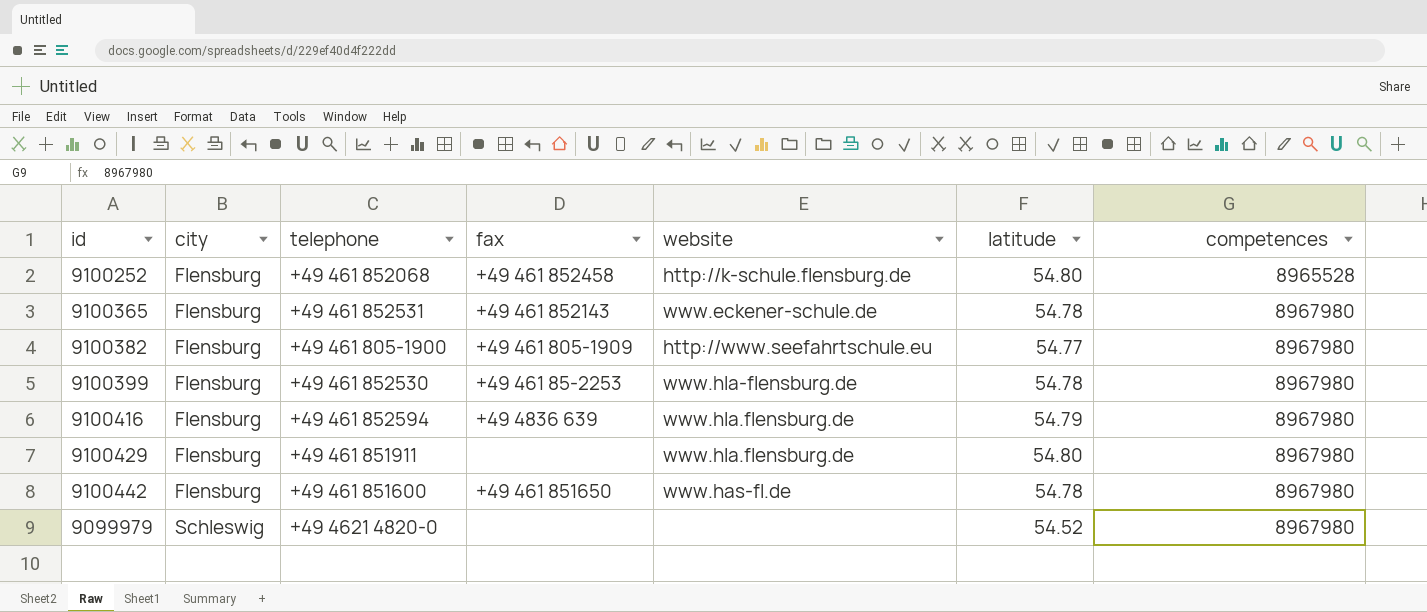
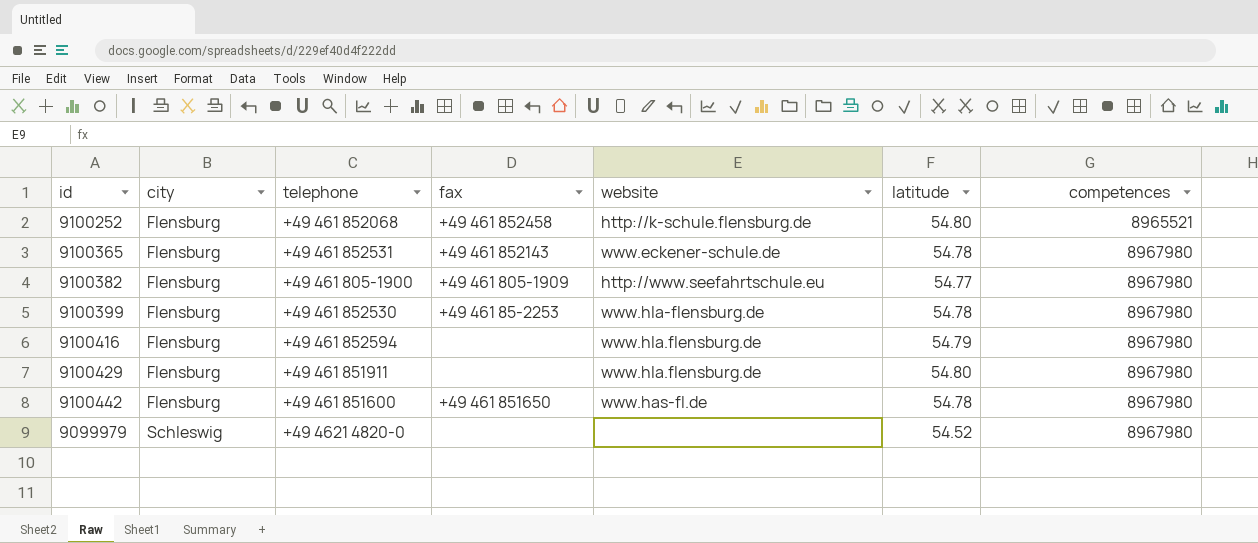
9100252 | competences: 8965528 -> 8965521
9100416 | fax: +49 4836 639 -> none

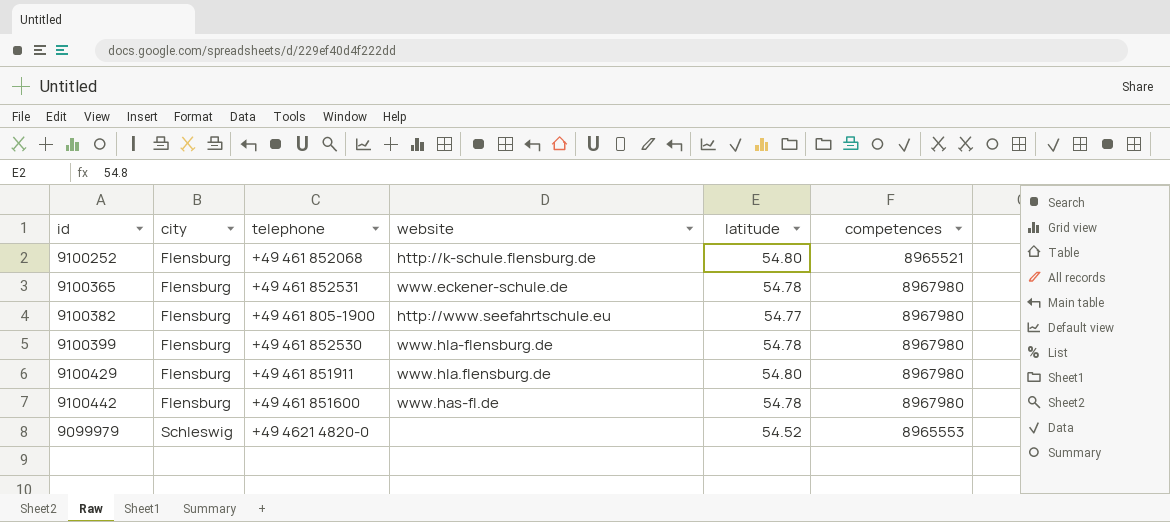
column fax | position: 4 -> none
row 9100416: Flensburg | +49 461 852594 | none | www.hla.flensburg.de | 54.79 | 8967980 -> none
9099979 | competences: 8967980 -> 8965553

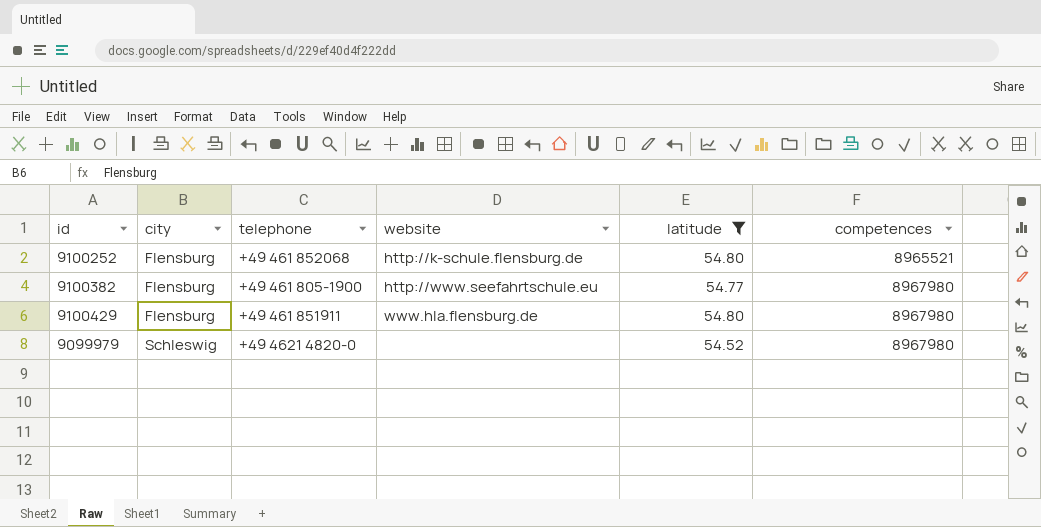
filter: none -> latitude != 54.78
9099979 | competences: 8965553 -> 8967980

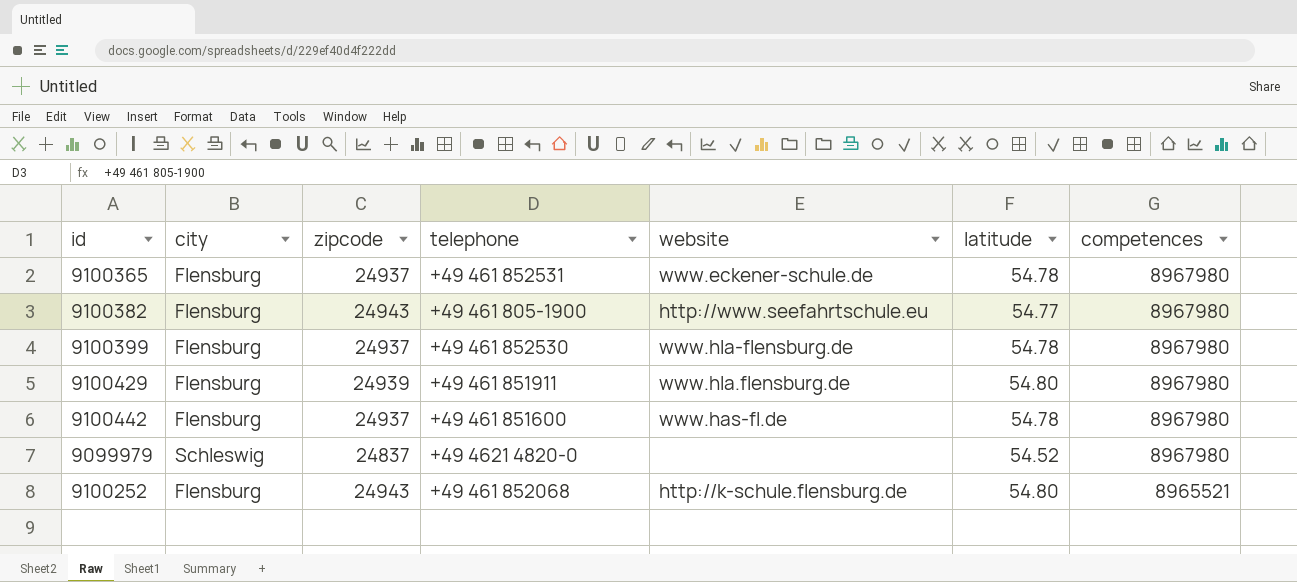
filter: latitude != 54.78 -> none
row order: city ascending -> competences descending
column zipcode | position: none -> 3

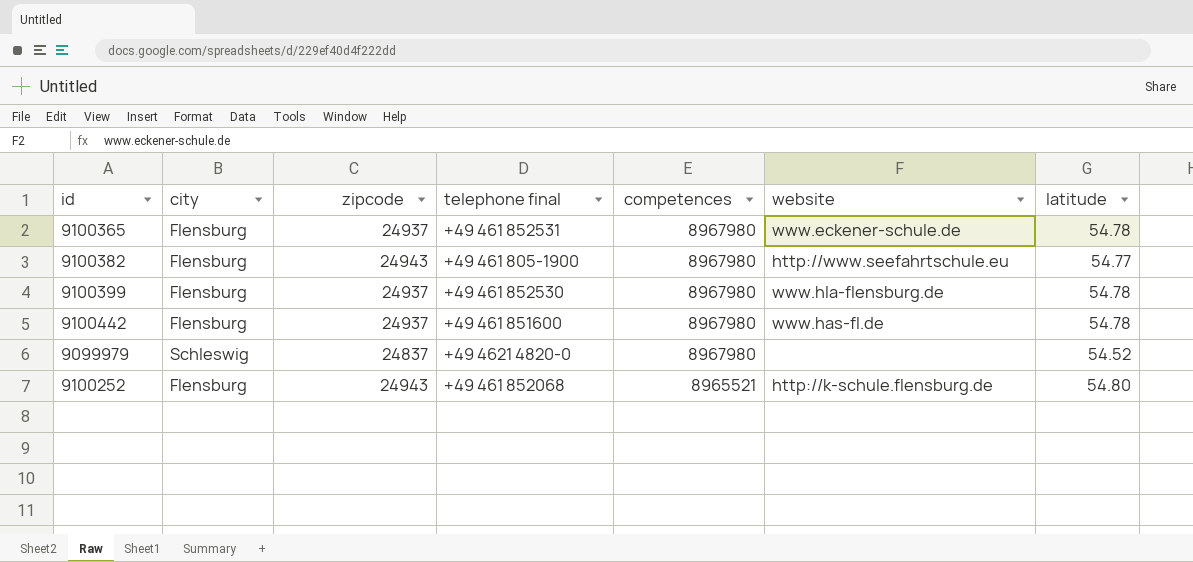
column name: telephone -> telephone final
column competences | position: 7 -> 5
row 9100429: Flensburg | 24939 | +49 461 851911 | www.hla.flensburg.de | 54.80 | 8967980 -> none

